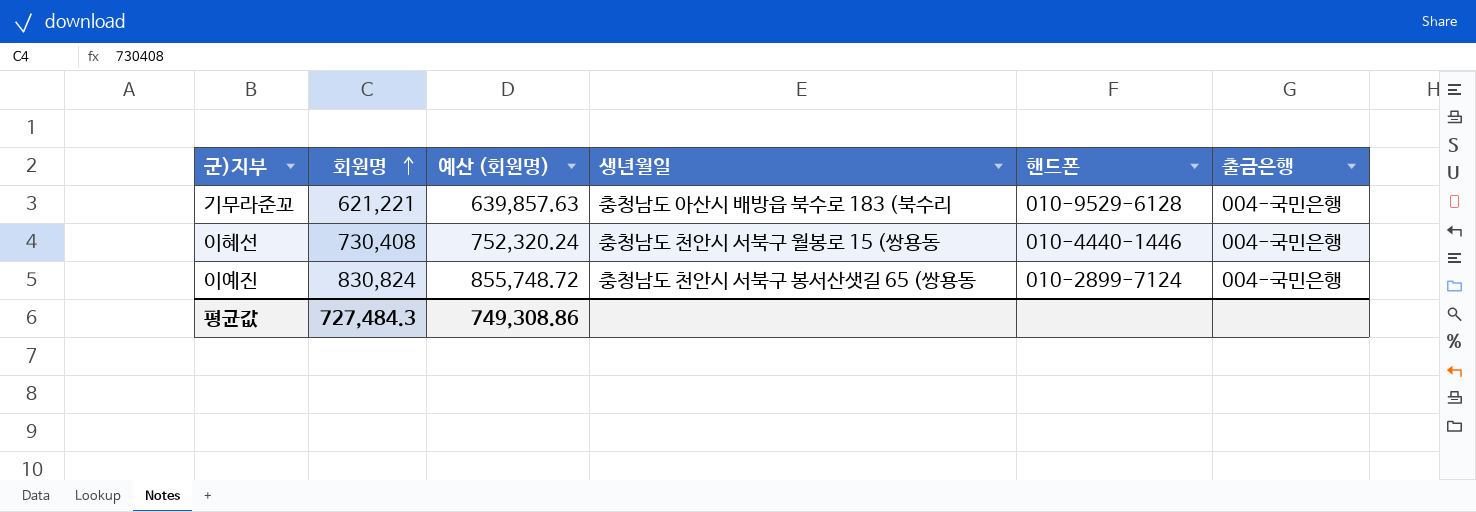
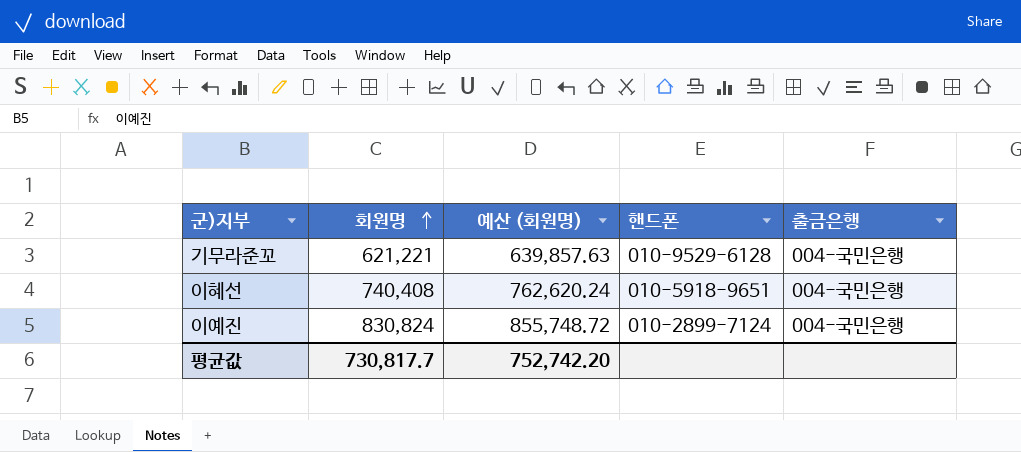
column 생년월일 | position: 4 -> none
이혜선 | 회원명: 730,408 -> 740,408
이혜선 | 예산 (회원명): 752,320.24 -> 762,620.24
이혜선 | 핸드폰: 010-4440-1446 -> 010-5918-9651
평균값 | 회원명: 727,484.3 -> 730,817.7
평균값 | 예산 (회원명): 749,308.86 -> 752,742.20

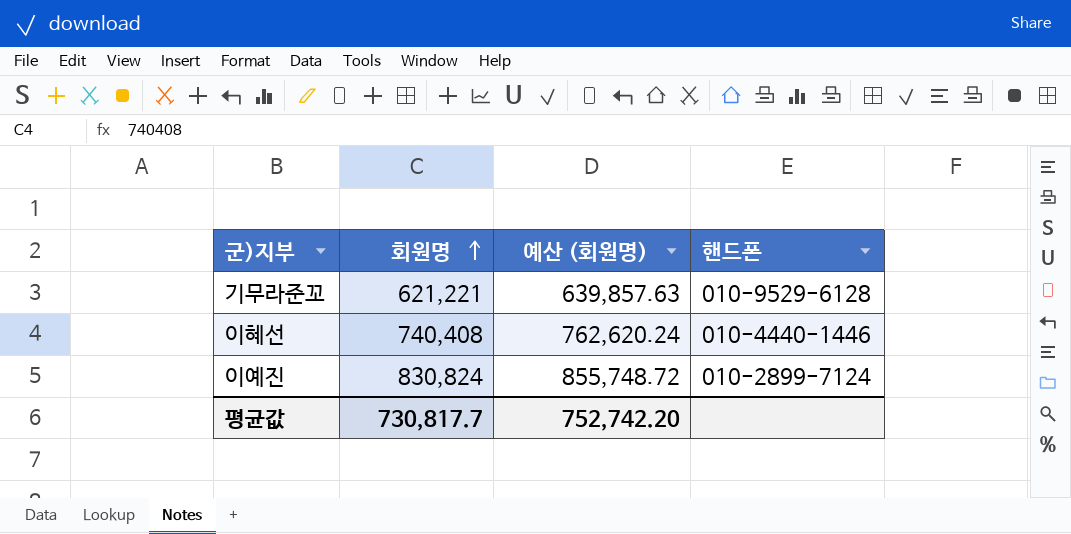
column 출금은행 | position: 5 -> none
이혜선 | 핸드폰: 010-5918-9651 -> 010-4440-1446

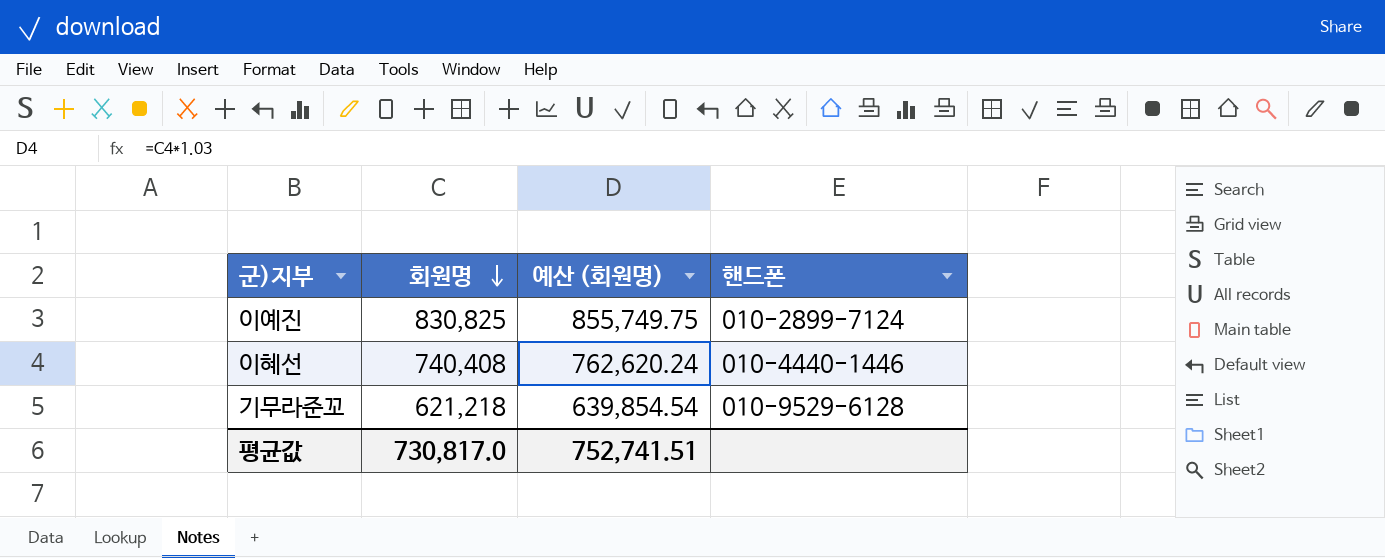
row order: 회원명 ascending -> 회원명 descending
이예진 | 회원명: 830,824 -> 830,825
이예진 | 예산 (회원명): 855,748.72 -> 855,749.75
기무라준꼬 | 회원명: 621,221 -> 621,218
기무라준꼬 | 예산 (회원명): 639,857.63 -> 639,854.54
평균값 | 회원명: 730,817.7 -> 730,817.0
평균값 | 예산 (회원명): 752,742.20 -> 752,741.51

